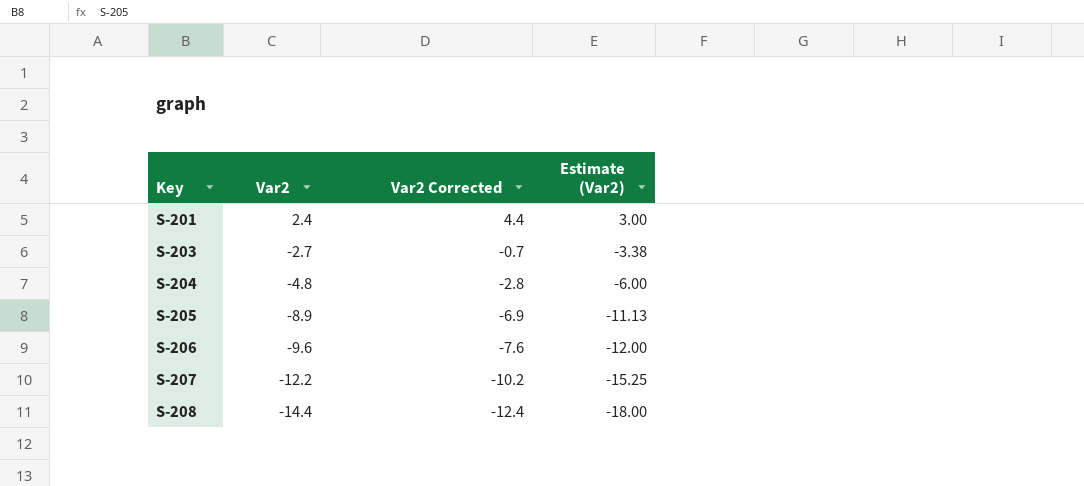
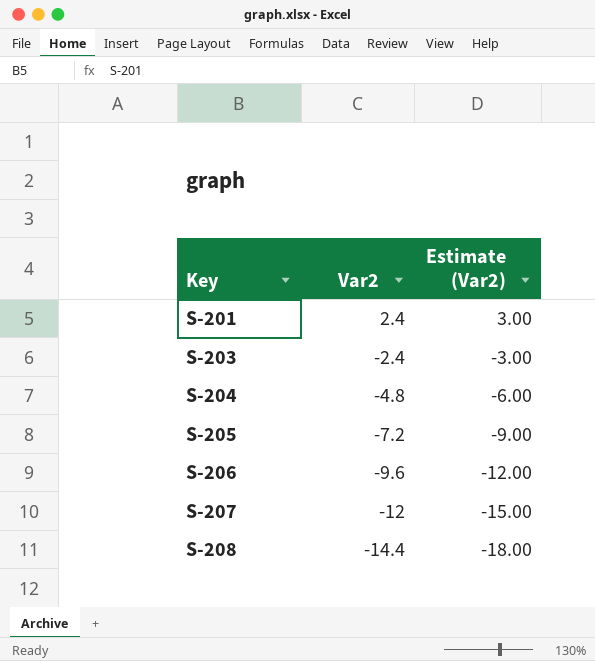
column Var2 Corrected | formula: [Var2] + 2 -> none
S-203 | Var2: -2.7 -> -2.4
S-203 | Estimate (Var2): -3.38 -> -3.00
S-205 | Var2: -8.9 -> -7.2
S-205 | Estimate (Var2): -11.13 -> -9.00
S-207 | Var2: -12.2 -> -12
S-207 | Estimate (Var2): -15.25 -> -15.00

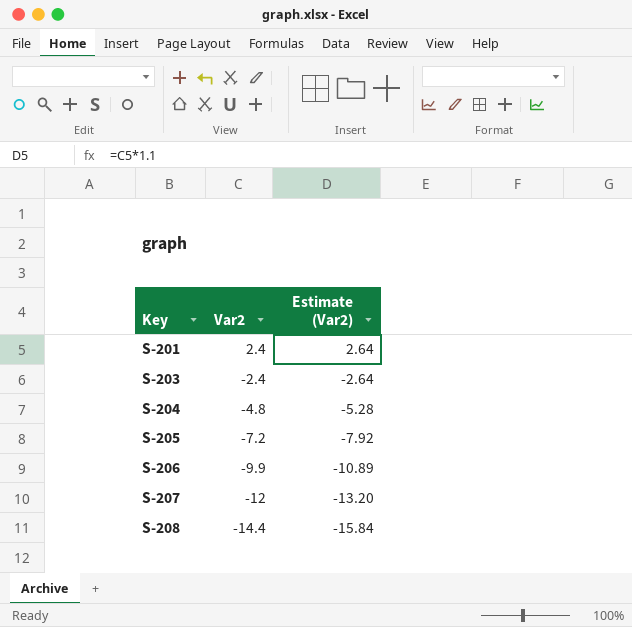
column Estimate (Var2) | formula: [Var2] * 1.25 -> [Var2] * 1.1
S-206 | Var2: -9.6 -> -9.9

